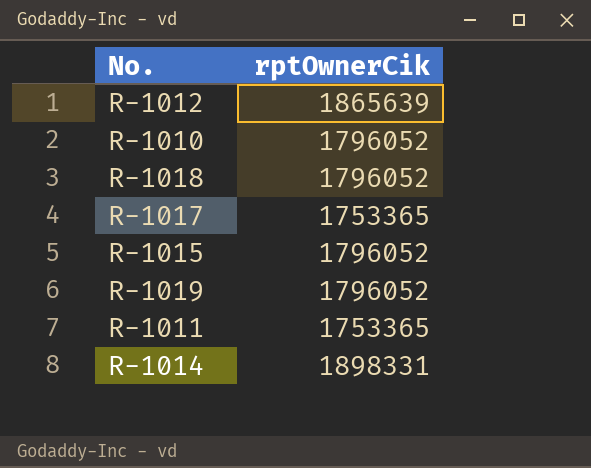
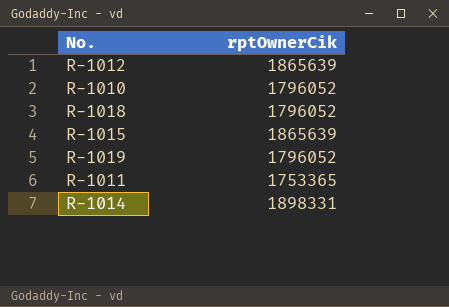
row R-1017: 1753365 -> none
R-1015 | rptOwnerCik: 1796052 -> 1865639

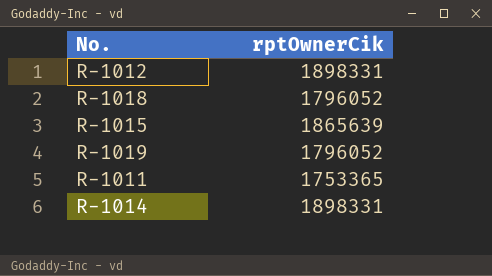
row R-1010: 1796052 -> none
R-1012 | rptOwnerCik: 1865639 -> 1898331

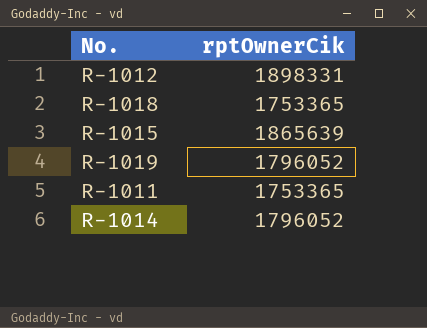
R-1018 | rptOwnerCik: 1796052 -> 1753365
R-1014 | rptOwnerCik: 1898331 -> 1796052

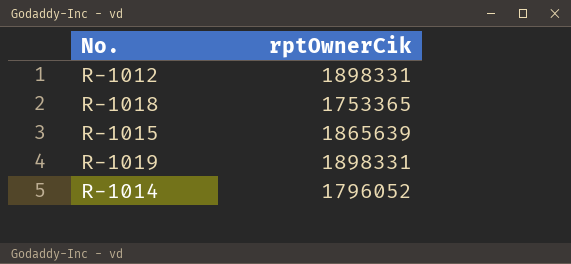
row R-1011: 1753365 -> none
R-1019 | rptOwnerCik: 1796052 -> 1898331

